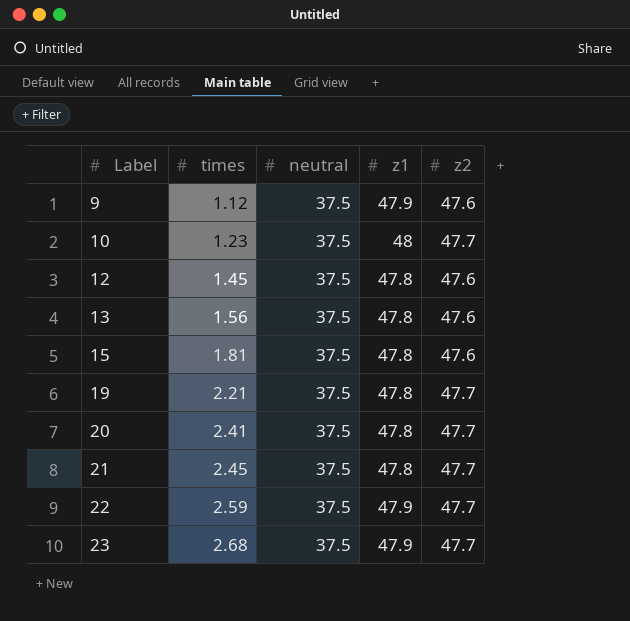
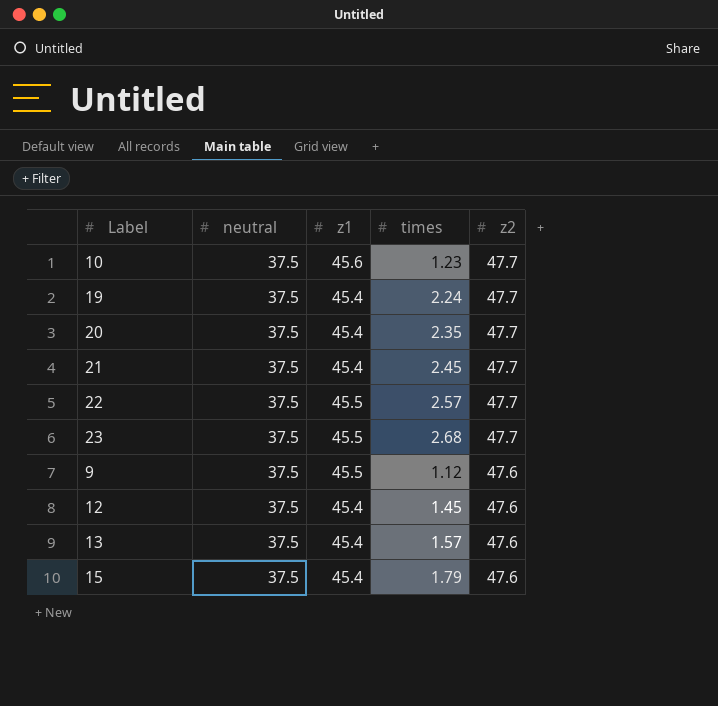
row order: Label ascending -> z2 descending
column times | position: 2 -> 4
10 | z1: 48 -> 45.6
19 | z1: 47.8 -> 45.4
19 | times: 2.21 -> 2.24
20 | z1: 47.8 -> 45.4
20 | times: 2.41 -> 2.35
21 | z1: 47.8 -> 45.4
22 | z1: 47.9 -> 45.5
22 | times: 2.59 -> 2.57
23 | z1: 47.9 -> 45.5
9 | z1: 47.9 -> 45.5
12 | z1: 47.8 -> 45.4
13 | z1: 47.8 -> 45.4
13 | times: 1.56 -> 1.57
15 | z1: 47.8 -> 45.4
15 | times: 1.81 -> 1.79

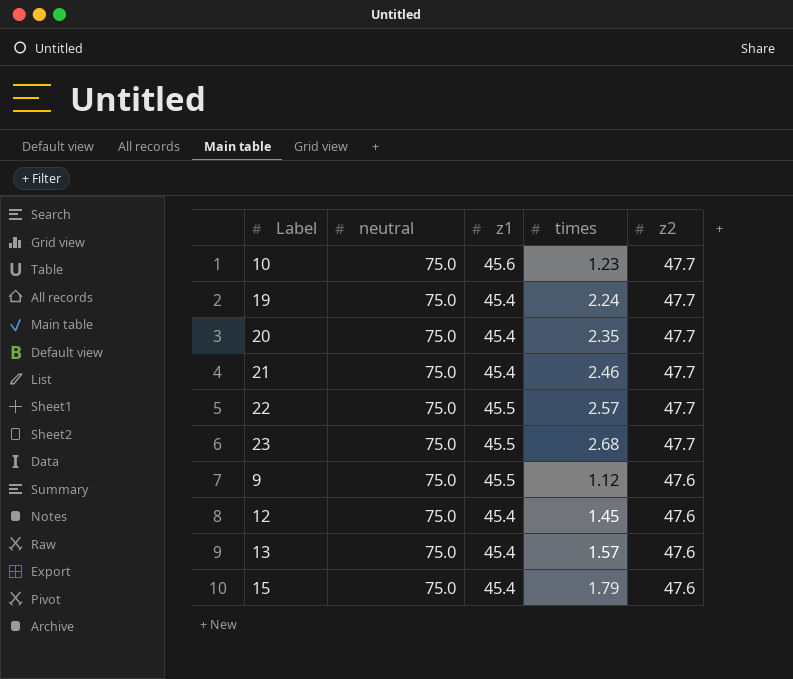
10 | neutral: 37.5 -> 75.0
19 | neutral: 37.5 -> 75.0
20 | neutral: 37.5 -> 75.0
21 | neutral: 37.5 -> 75.0
21 | times: 2.45 -> 2.46
22 | neutral: 37.5 -> 75.0
23 | neutral: 37.5 -> 75.0
9 | neutral: 37.5 -> 75.0
12 | neutral: 37.5 -> 75.0
13 | neutral: 37.5 -> 75.0
15 | neutral: 37.5 -> 75.0

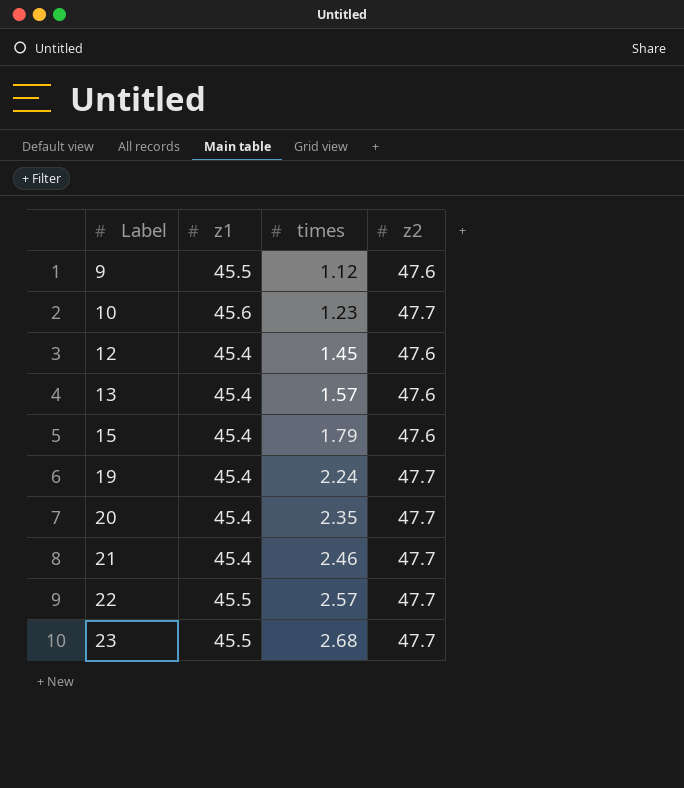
row order: z2 descending -> Label ascending
column neutral | position: 2 -> none

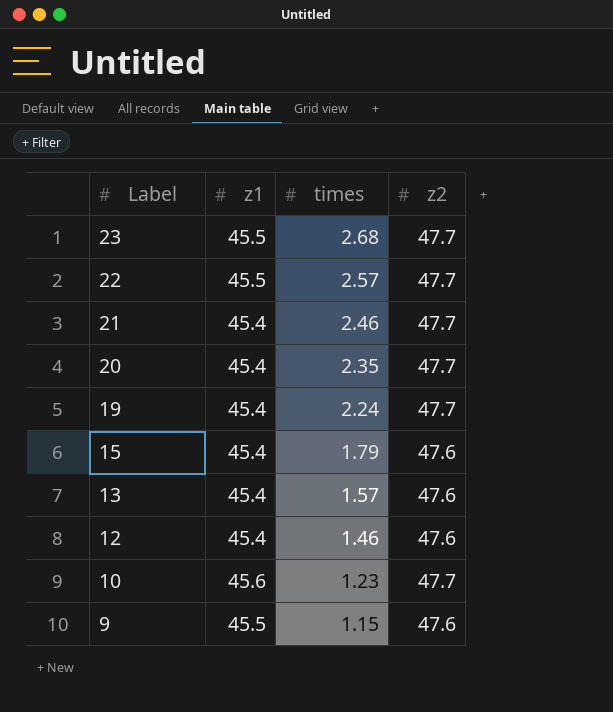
row order: Label ascending -> Label descending
12 | times: 1.45 -> 1.46
9 | times: 1.12 -> 1.15

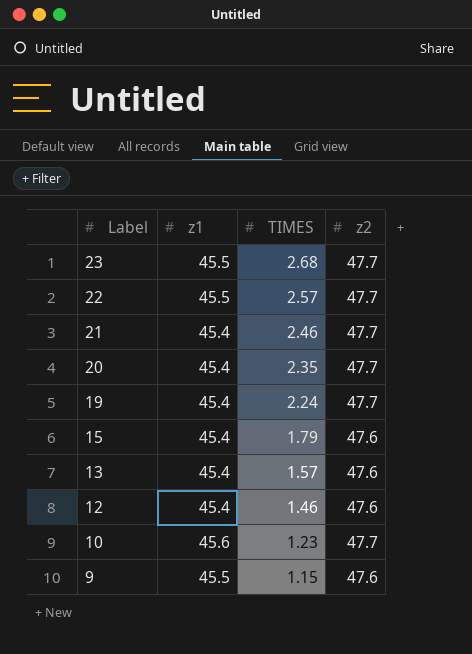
column name: times -> TIMES

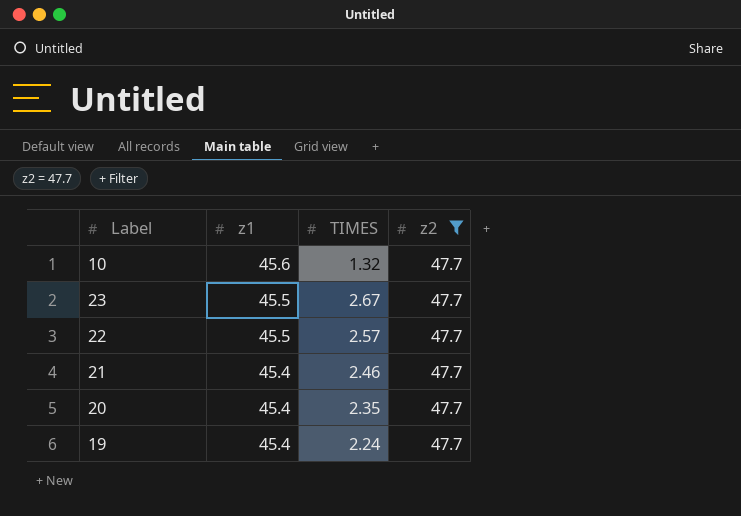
filter: none -> z2 = 47.7
row order: Label descending -> z1 descending
10 | TIMES: 1.23 -> 1.32
23 | TIMES: 2.68 -> 2.67

